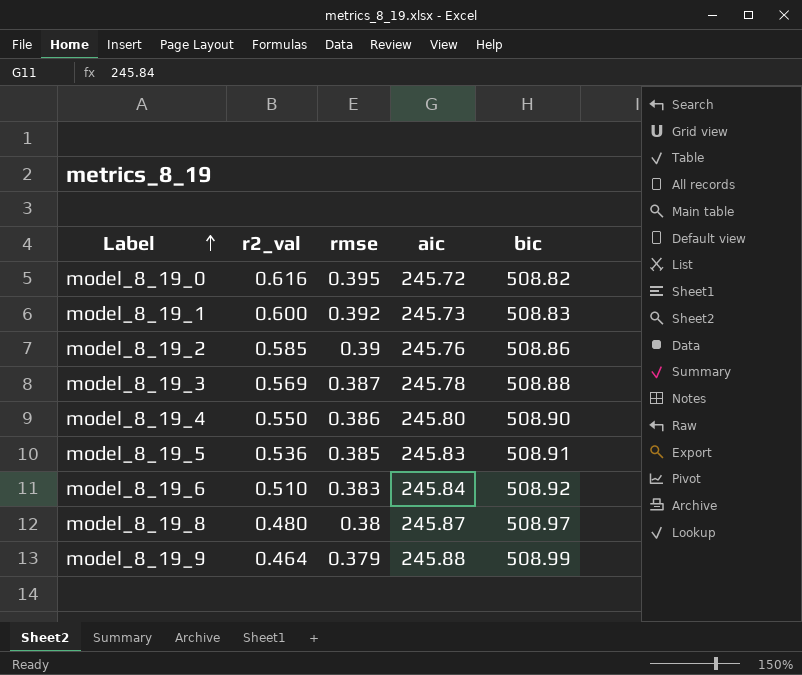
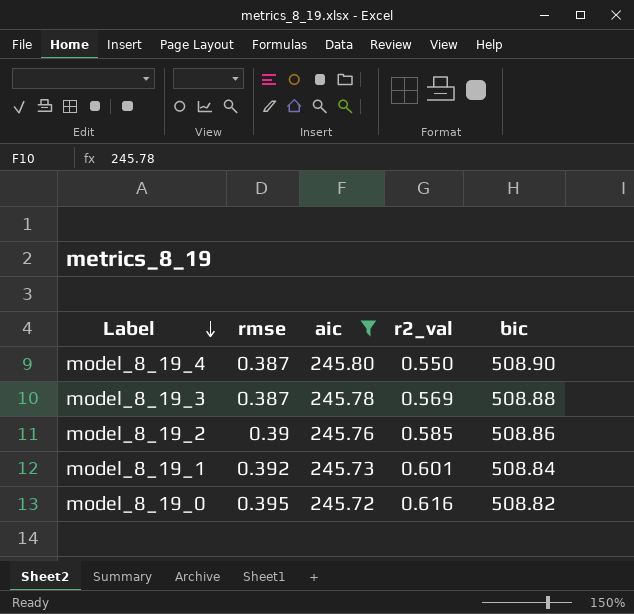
filter: none -> aic <= 245.80
row order: Label ascending -> Label descending
column r2_val | position: 2 -> 4
model_8_19_4 | rmse: 0.386 -> 0.387
model_8_19_1 | r2_val: 0.600 -> 0.601
model_8_19_1 | bic: 508.83 -> 508.84

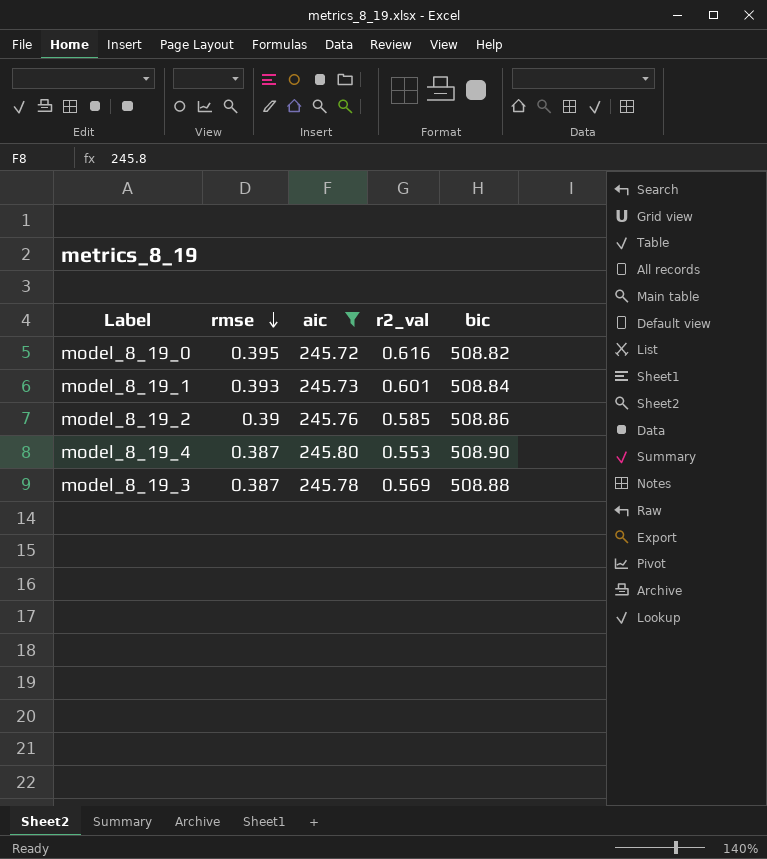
row order: Label descending -> rmse descending
model_8_19_1 | rmse: 0.392 -> 0.393
model_8_19_4 | r2_val: 0.550 -> 0.553

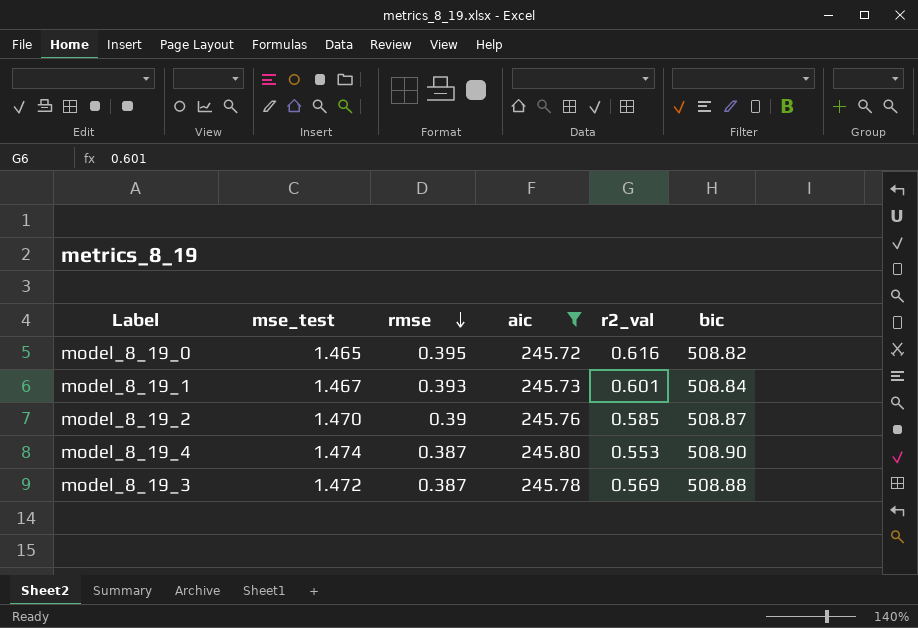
column mse_test | position: none -> 2
model_8_19_2 | bic: 508.86 -> 508.87

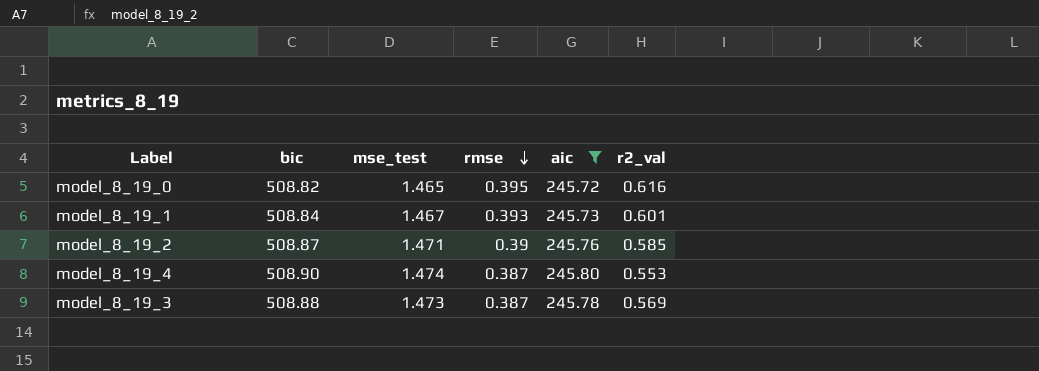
column bic | position: 6 -> 2
model_8_19_2 | mse_test: 1.470 -> 1.471
model_8_19_3 | mse_test: 1.472 -> 1.473

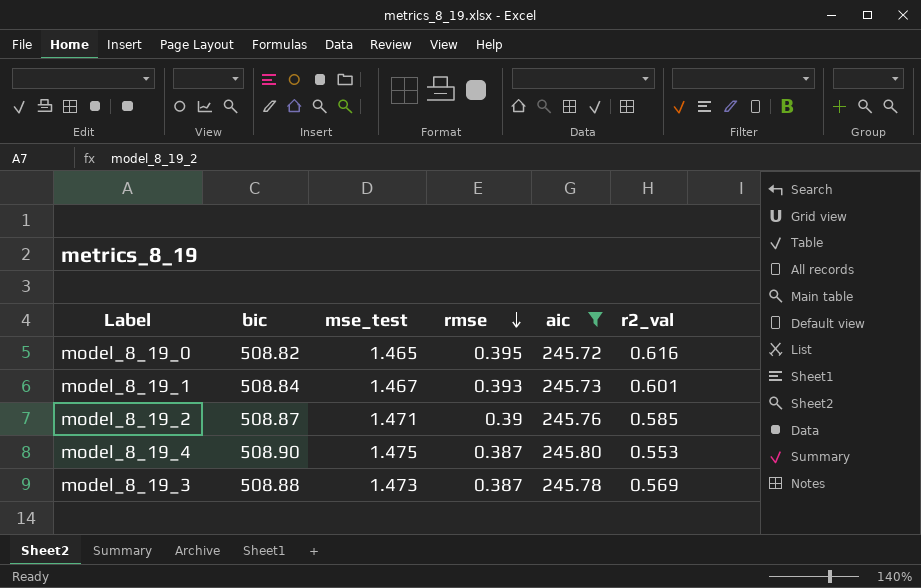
model_8_19_4 | mse_test: 1.474 -> 1.475

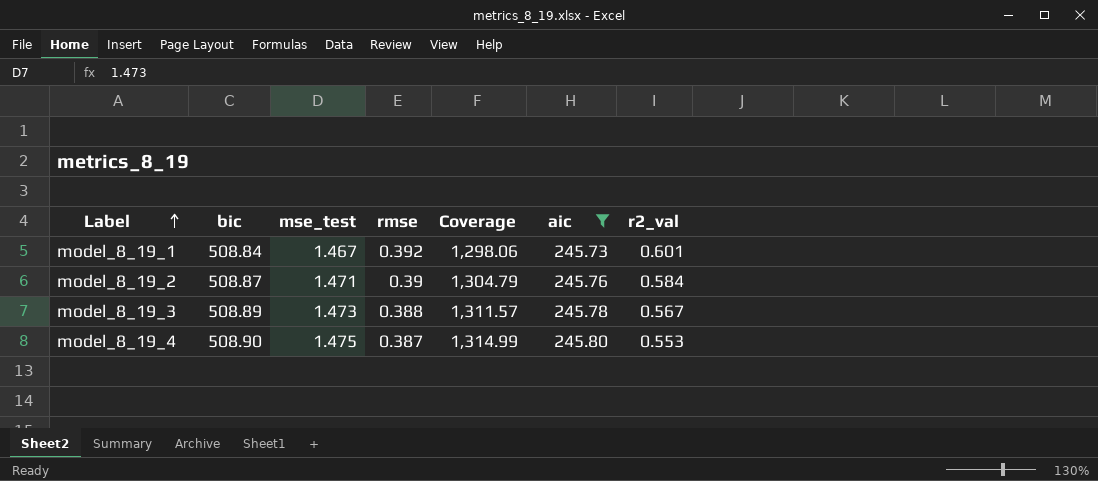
row order: rmse descending -> Label ascending
column Coverage | formula: none -> [bic] / [rmse]
row model_8_19_0: 508.82 | 1.465 | 0.395 | 245.72 | 0.616 -> none
model_8_19_1 | rmse: 0.393 -> 0.392
model_8_19_2 | r2_val: 0.585 -> 0.584
model_8_19_3 | bic: 508.88 -> 508.89
model_8_19_3 | rmse: 0.387 -> 0.388
model_8_19_3 | r2_val: 0.569 -> 0.567

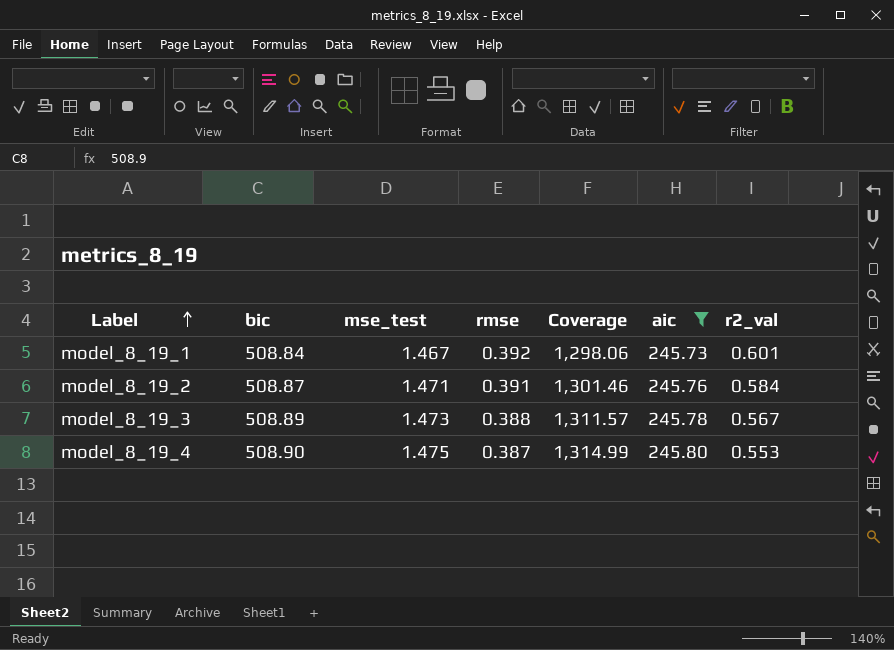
model_8_19_2 | rmse: 0.39 -> 0.391
model_8_19_2 | Coverage: 1,304.79 -> 1,301.46

